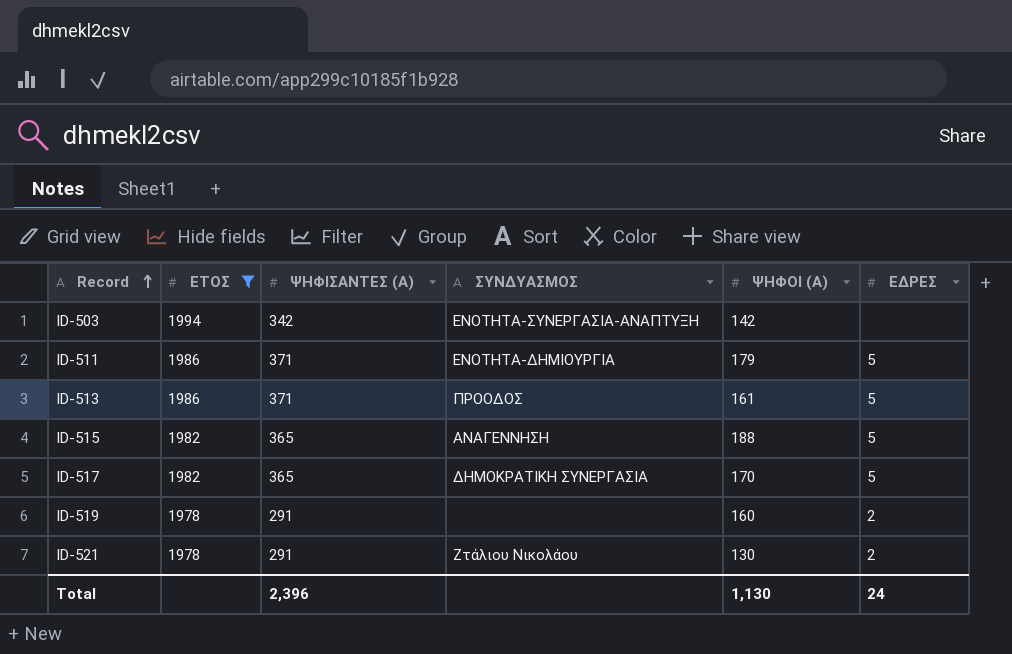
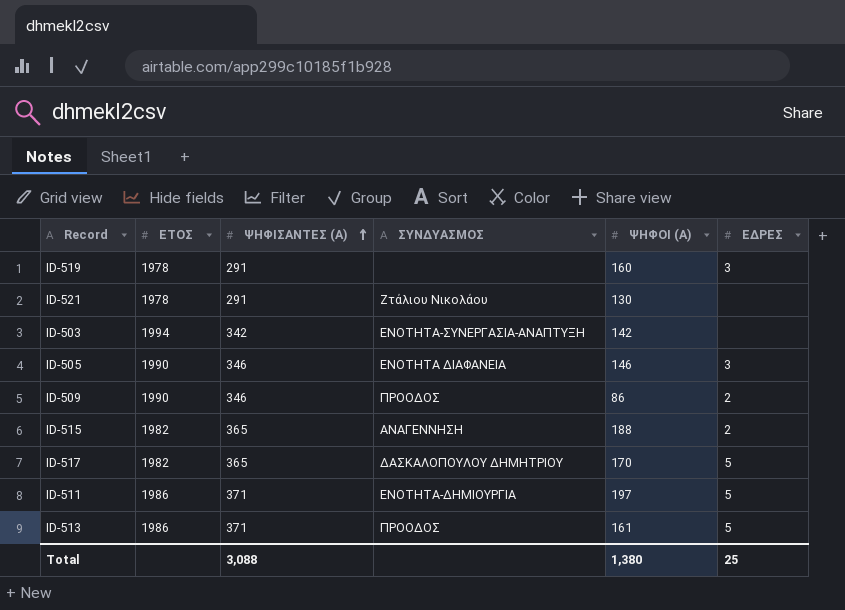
filter: ΕΤΟΣ != 1990 -> none
row order: Record ascending -> ΨΗΦΙΣΑΝΤΕΣ (Α) ascending
ID-519 | ΕΔΡΕΣ: 2 -> 3
ID-521 | ΕΔΡΕΣ: 2 -> none
ID-515 | ΕΔΡΕΣ: 5 -> 2
ID-517 | ΣΥΝΔΥΑΣΜΟΣ: ΔΗΜΟΚΡΑΤΙΚΗ ΣΥΝΕΡΓΑΣΙΑ -> ΔΑΣΚΑΛΟΠΟΥΛΟΥ ΔΗΜΗΤΡΙΟΥ
ID-511 | ΨΗΦΟΙ (Α): 179 -> 197
Total | ΨΗΦΙΣΑΝΤΕΣ (Α): 2,396 -> 3,088
Total | ΨΗΦΟΙ (Α): 1,130 -> 1,380
Total | ΕΔΡΕΣ: 24 -> 25

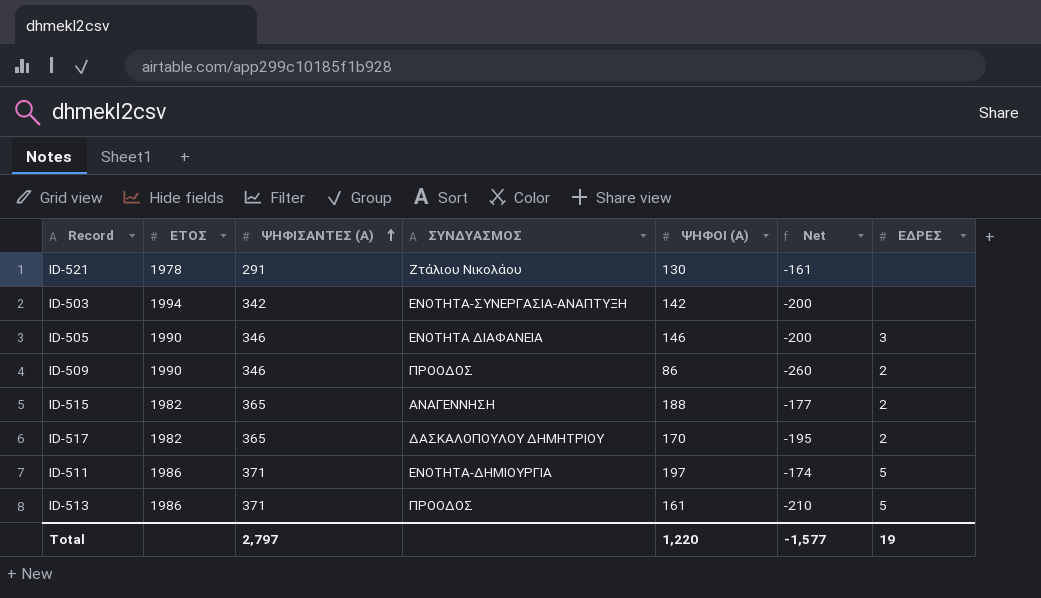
column Net | formula: none -> [ΨΗΦΟΙ (Α)] - [ΨΗΦΙΣΑΝΤΕΣ (Α)]
row ID-519: 1978 | 291 | none | 160 | 3 -> none
ID-517 | ΕΔΡΕΣ: 5 -> 2
Total | ΨΗΦΙΣΑΝΤΕΣ (Α): 3,088 -> 2,797
Total | ΨΗΦΟΙ (Α): 1,380 -> 1,220
Total | ΕΔΡΕΣ: 25 -> 19

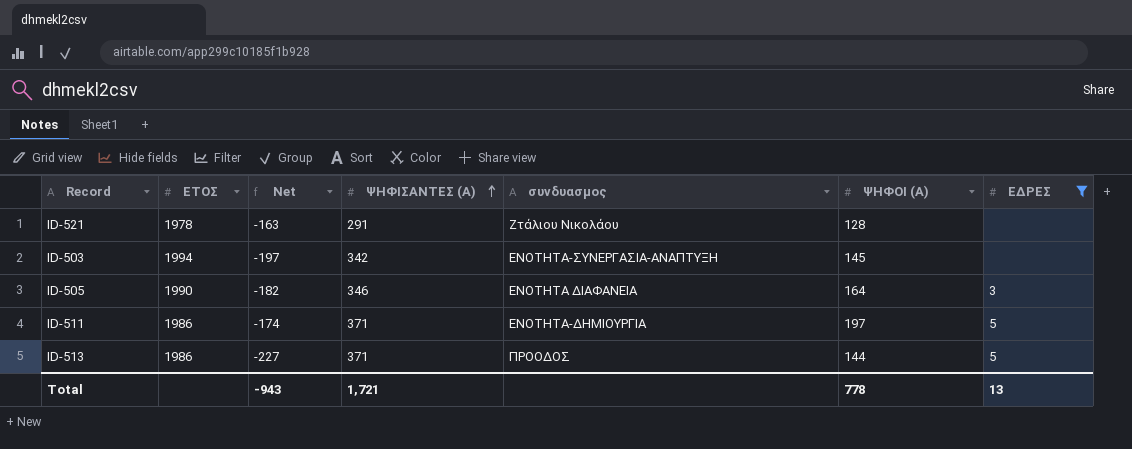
filter: none -> ΕΔΡΕΣ != 2
column Net | position: 6 -> 3
column name: ΣΥΝΔΥΑΣΜΟΣ -> συνδυασμος
ID-521 | Net: -161 -> -163
ID-521 | ΨΗΦΟΙ (Α): 130 -> 128
ID-503 | Net: -200 -> -197
ID-503 | ΨΗΦΟΙ (Α): 142 -> 145
ID-505 | Net: -200 -> -182
ID-505 | ΨΗΦΟΙ (Α): 146 -> 164
ID-513 | Net: -210 -> -227
ID-513 | ΨΗΦΟΙ (Α): 161 -> 144
Total | Net: -1,577 -> -943
Total | ΨΗΦΙΣΑΝΤΕΣ (Α): 2,797 -> 1,721
Total | ΨΗΦΟΙ (Α): 1,220 -> 778
Total | ΕΔΡΕΣ: 19 -> 13

